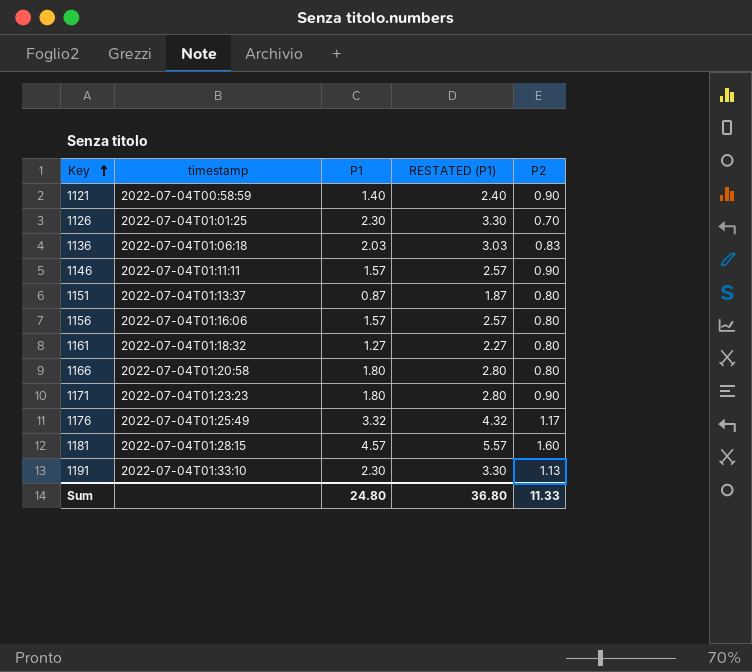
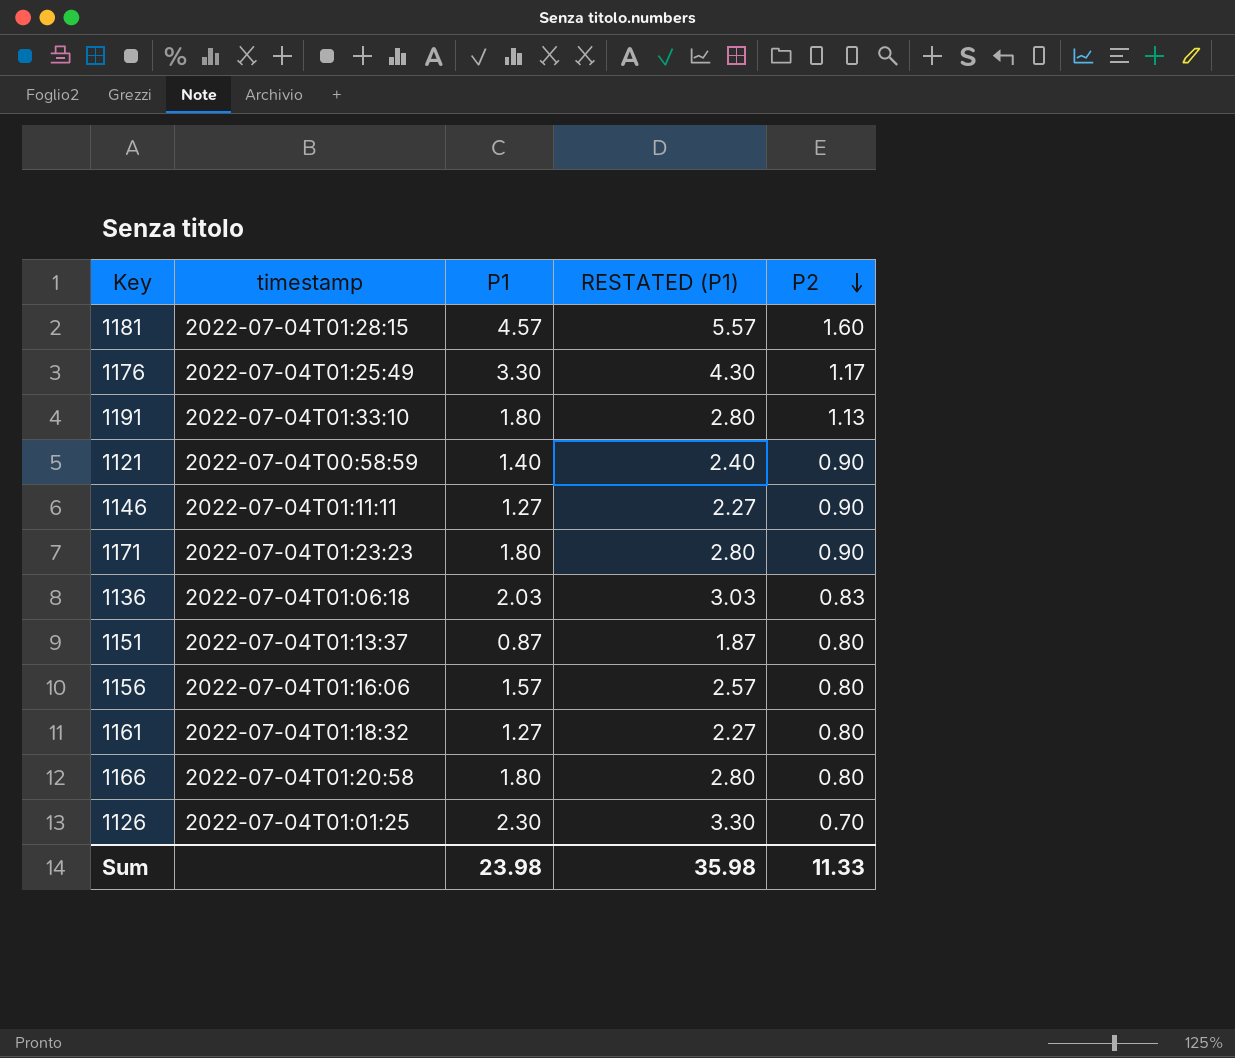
row order: Key ascending -> P2 descending
1176 | P1: 3.32 -> 3.30
1176 | RESTATED (P1): 4.32 -> 4.30
1191 | P1: 2.30 -> 1.80
1191 | RESTATED (P1): 3.30 -> 2.80
1146 | P1: 1.57 -> 1.27
1146 | RESTATED (P1): 2.57 -> 2.27
Sum | P1: 24.80 -> 23.98
Sum | RESTATED (P1): 36.80 -> 35.98

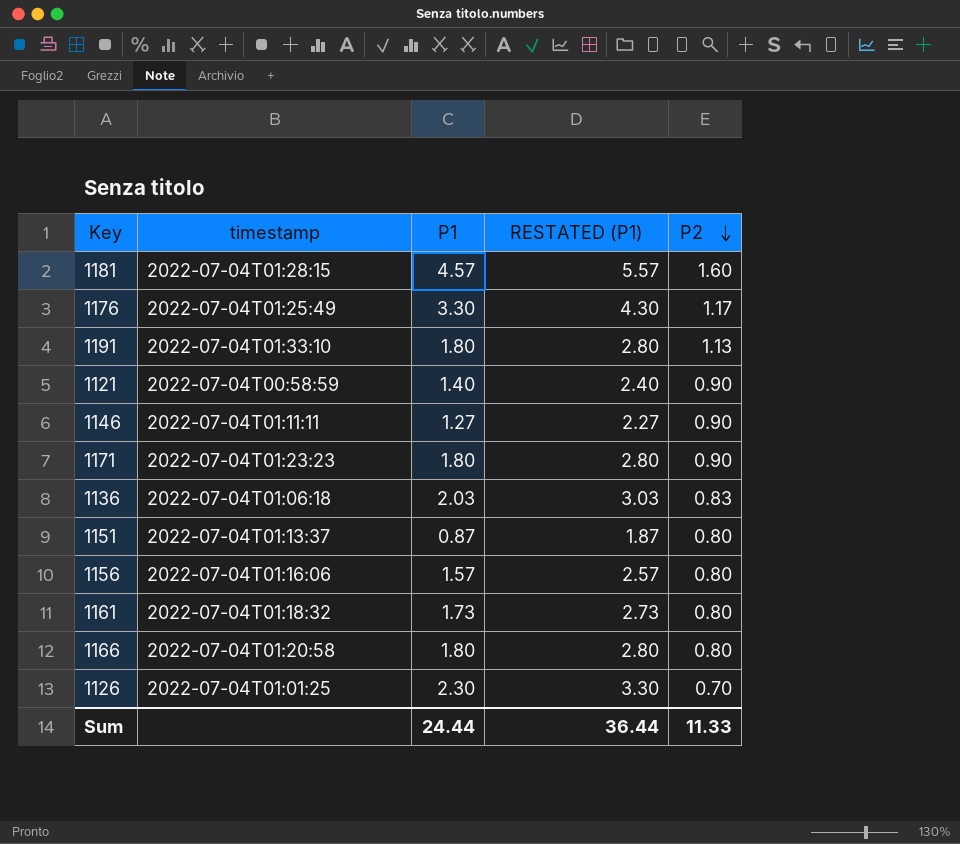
1161 | P1: 1.27 -> 1.73
1161 | RESTATED (P1): 2.27 -> 2.73
Sum | P1: 23.98 -> 24.44
Sum | RESTATED (P1): 35.98 -> 36.44

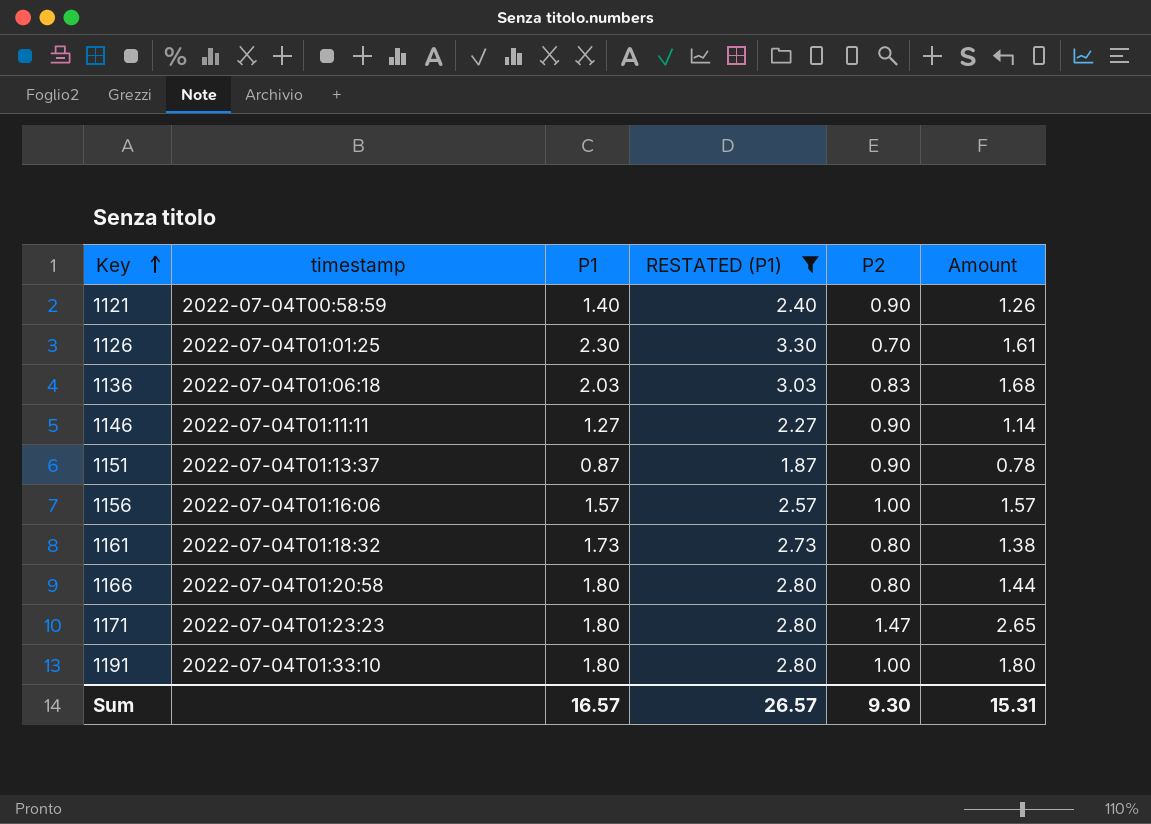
filter: none -> RESTATED (P1) <= 3.30
row order: P2 descending -> Key ascending
column Amount | formula: none -> [P1] * [P2]
1151 | P2: 0.80 -> 0.90
1156 | P2: 0.80 -> 1.00
1171 | P2: 0.90 -> 1.47
1191 | P2: 1.13 -> 1.00
Sum | P1: 24.44 -> 16.57
Sum | RESTATED (P1): 36.44 -> 26.57
Sum | P2: 11.33 -> 9.30

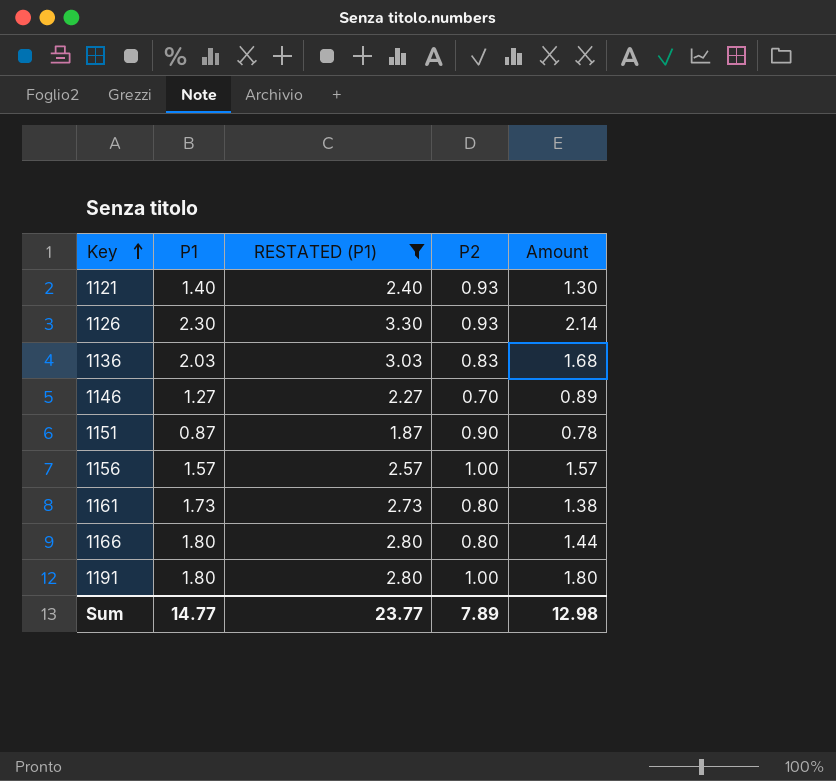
column timestamp | position: 2 -> none
row 1171: 2022-07-04T01:23:23 | 1.80 | 2.80 | 1.47 | 2.65 -> none
1121 | P2: 0.90 -> 0.93
1121 | Amount: 1.26 -> 1.30
1126 | P2: 0.70 -> 0.93
1126 | Amount: 1.61 -> 2.14
1146 | P2: 0.90 -> 0.70
1146 | Amount: 1.14 -> 0.89
Sum | P1: 16.57 -> 14.77
Sum | RESTATED (P1): 26.57 -> 23.77
Sum | P2: 9.30 -> 7.89
Sum | Amount: 15.31 -> 12.98

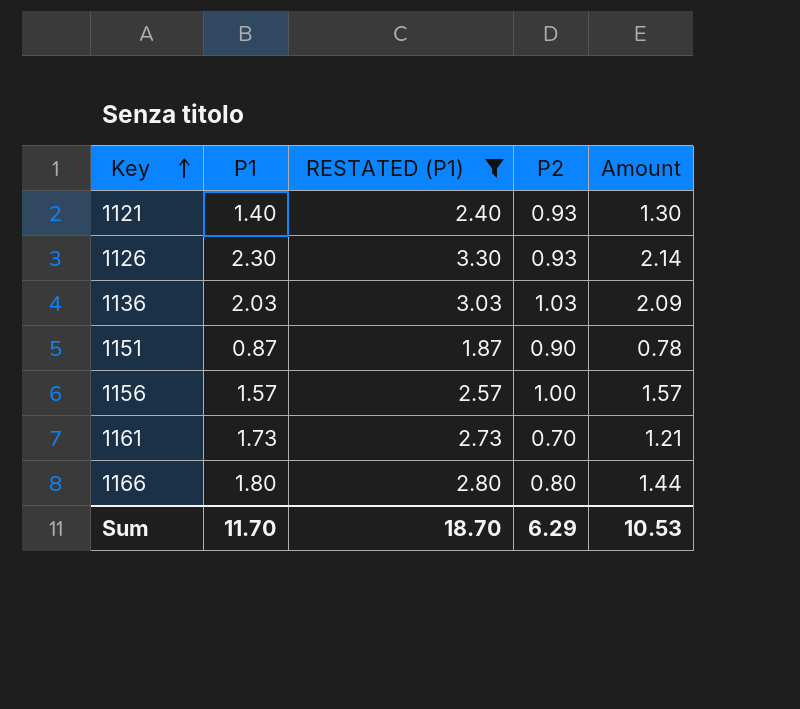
row 1146: 1.27 | 2.27 | 0.70 | 0.89 -> none
row 1191: 1.80 | 2.80 | 1.00 | 1.80 -> none
1136 | P2: 0.83 -> 1.03
1136 | Amount: 1.68 -> 2.09
1161 | P2: 0.80 -> 0.70
1161 | Amount: 1.38 -> 1.21
Sum | P1: 14.77 -> 11.70
Sum | RESTATED (P1): 23.77 -> 18.70
Sum | P2: 7.89 -> 6.29
Sum | Amount: 12.98 -> 10.53

